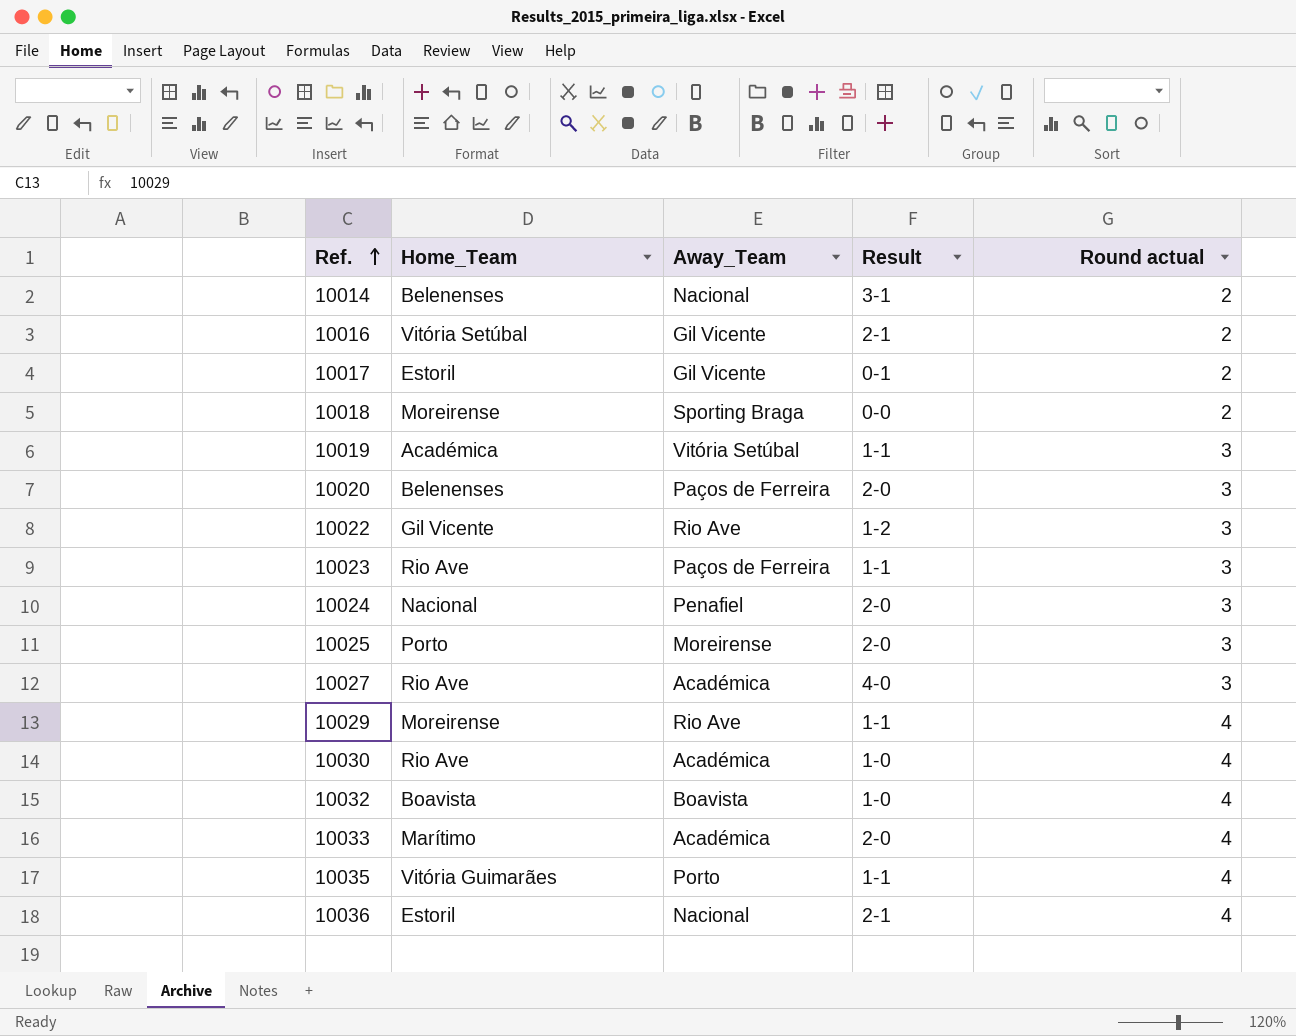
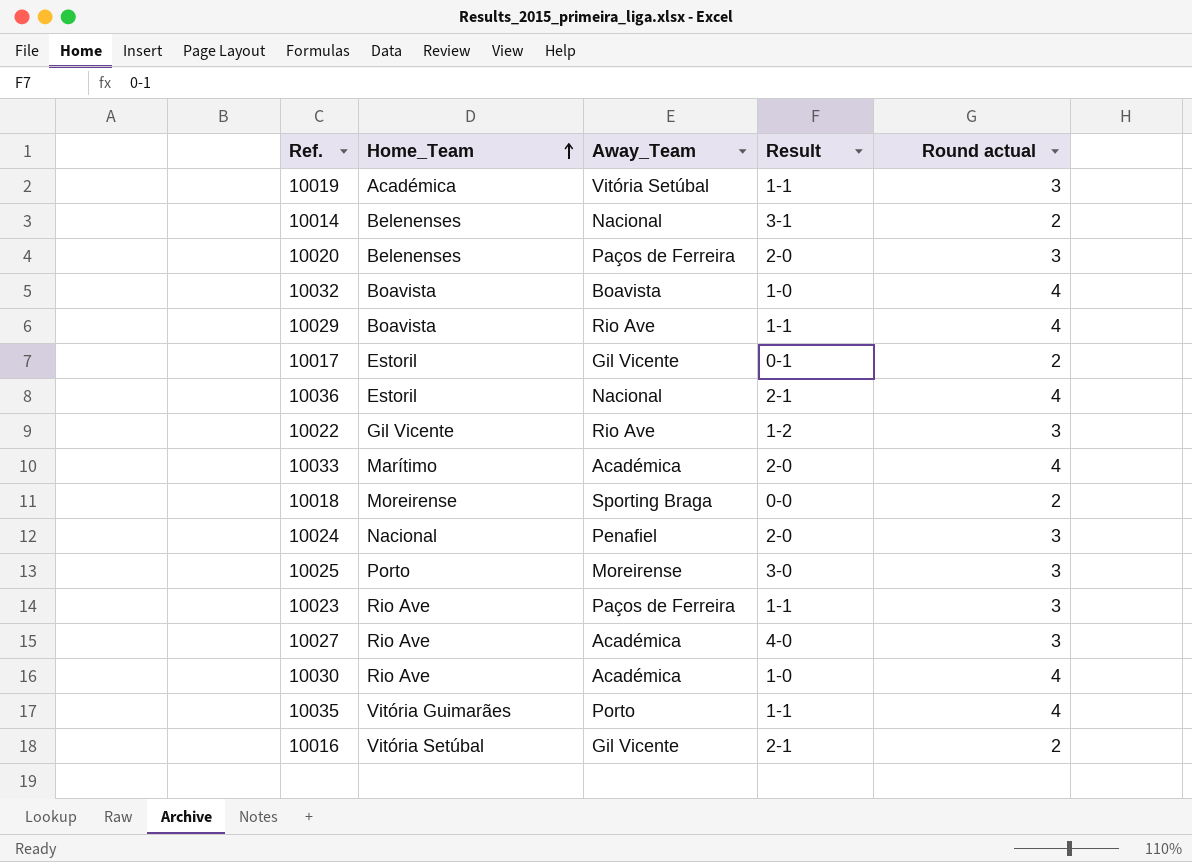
row order: Ref. ascending -> Home_Team ascending
10029 | Home_Team: Moreirense -> Boavista
10025 | Result: 2-0 -> 3-0

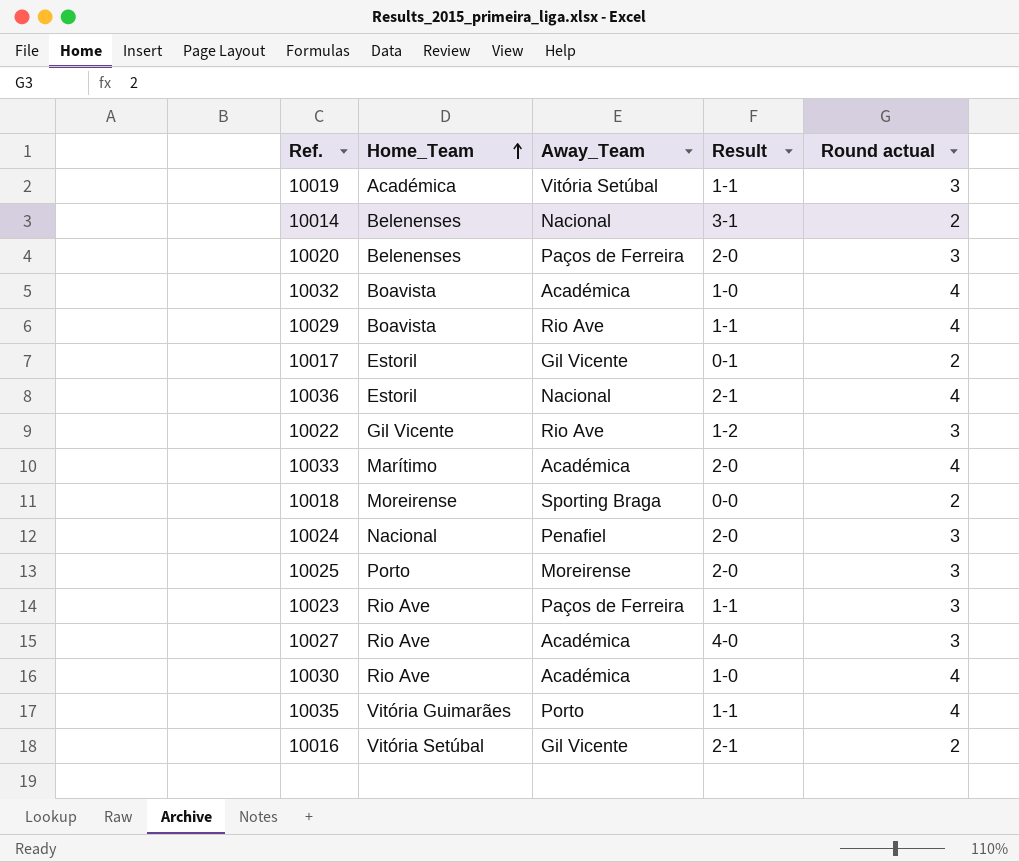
10032 | Away_Team: Boavista -> Académica
10025 | Result: 3-0 -> 2-0

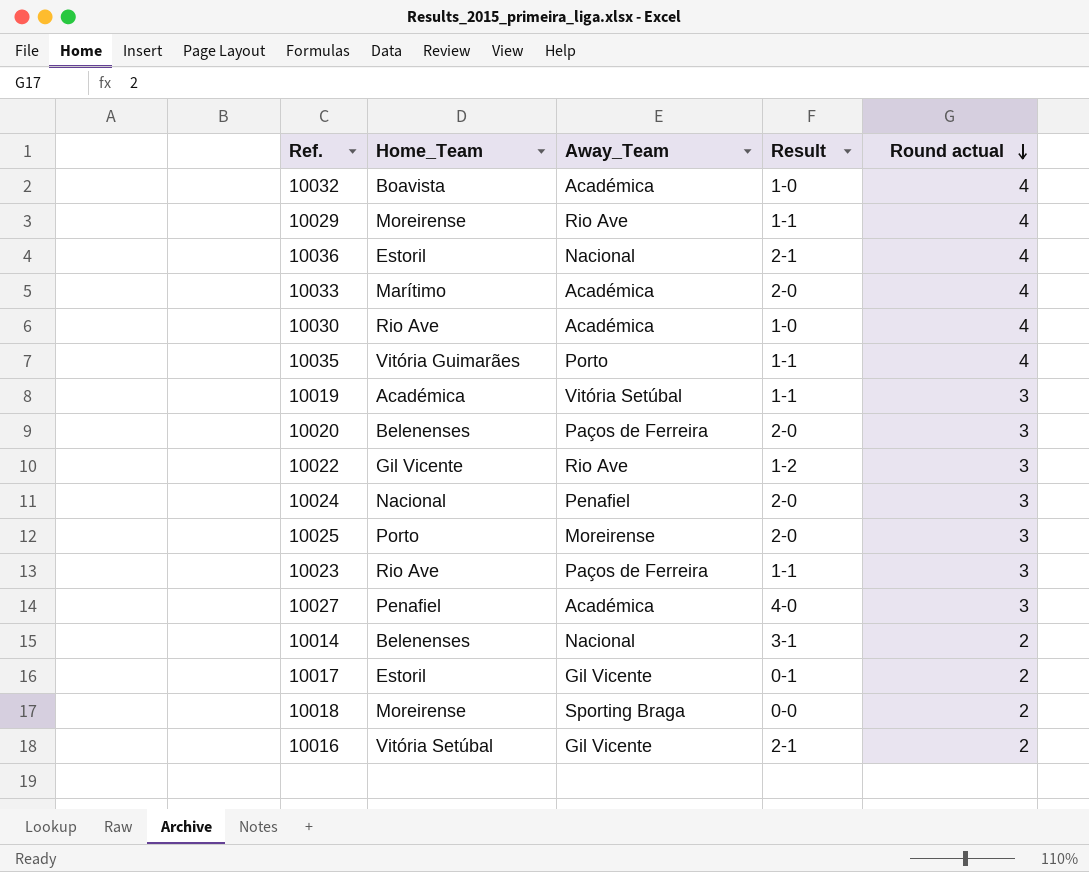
row order: Home_Team ascending -> Round actual descending
10029 | Home_Team: Boavista -> Moreirense
10027 | Home_Team: Rio Ave -> Penafiel

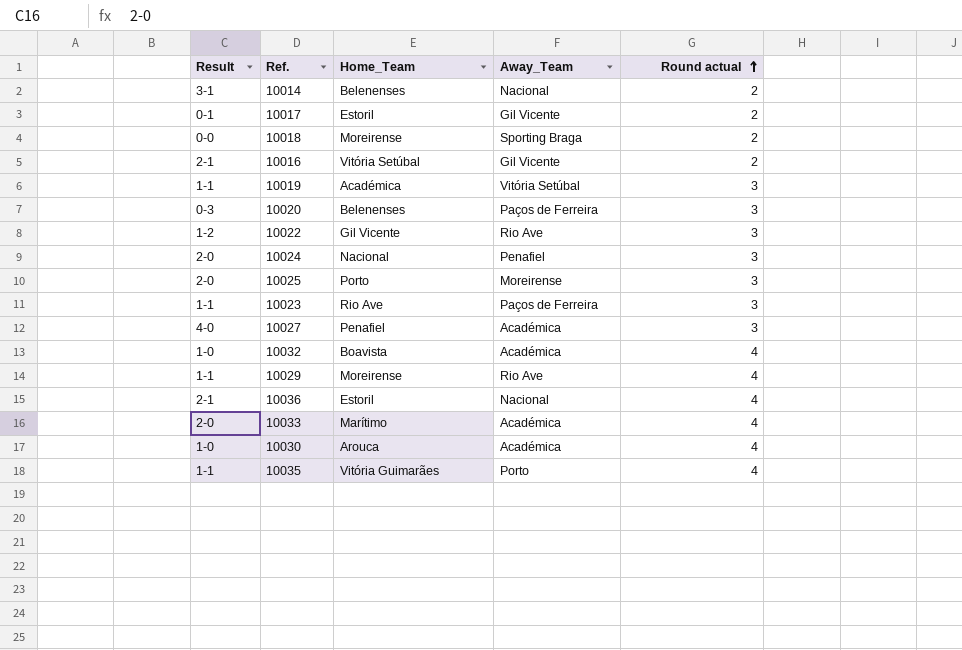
row order: Round actual descending -> Round actual ascending
column Result | position: 4 -> 1
10020 | Result: 2-0 -> 0-3
10030 | Home_Team: Rio Ave -> Arouca

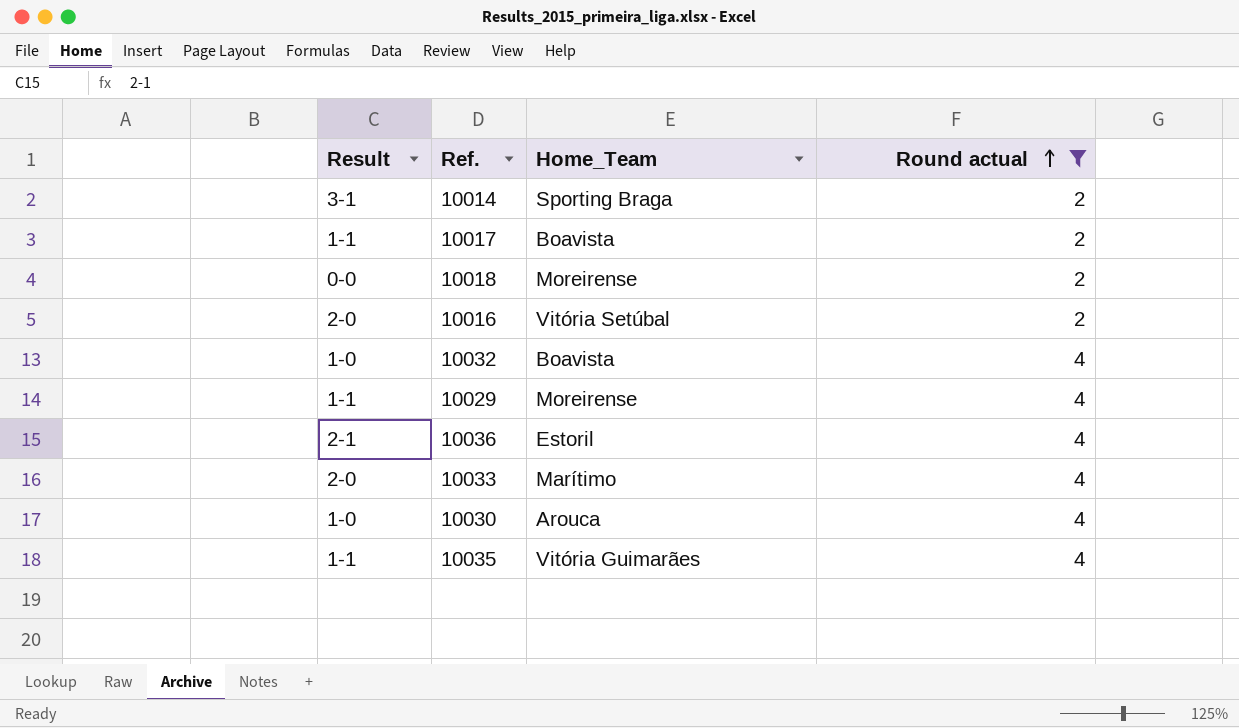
filter: none -> Round actual != 3
column Away_Team | position: 4 -> none
10014 | Home_Team: Belenenses -> Sporting Braga
10017 | Result: 0-1 -> 1-1
10017 | Home_Team: Estoril -> Boavista
10016 | Result: 2-1 -> 2-0

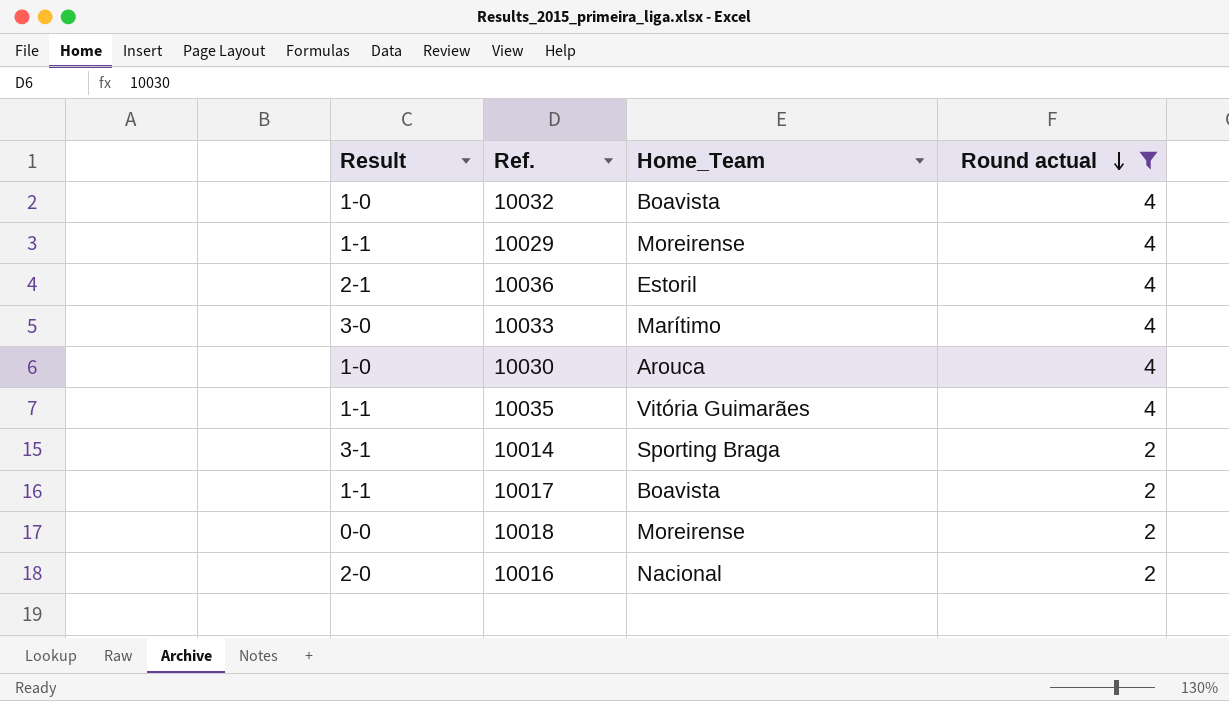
row order: Round actual ascending -> Round actual descending
10033 | Result: 2-0 -> 3-0
10016 | Home_Team: Vitória Setúbal -> Nacional

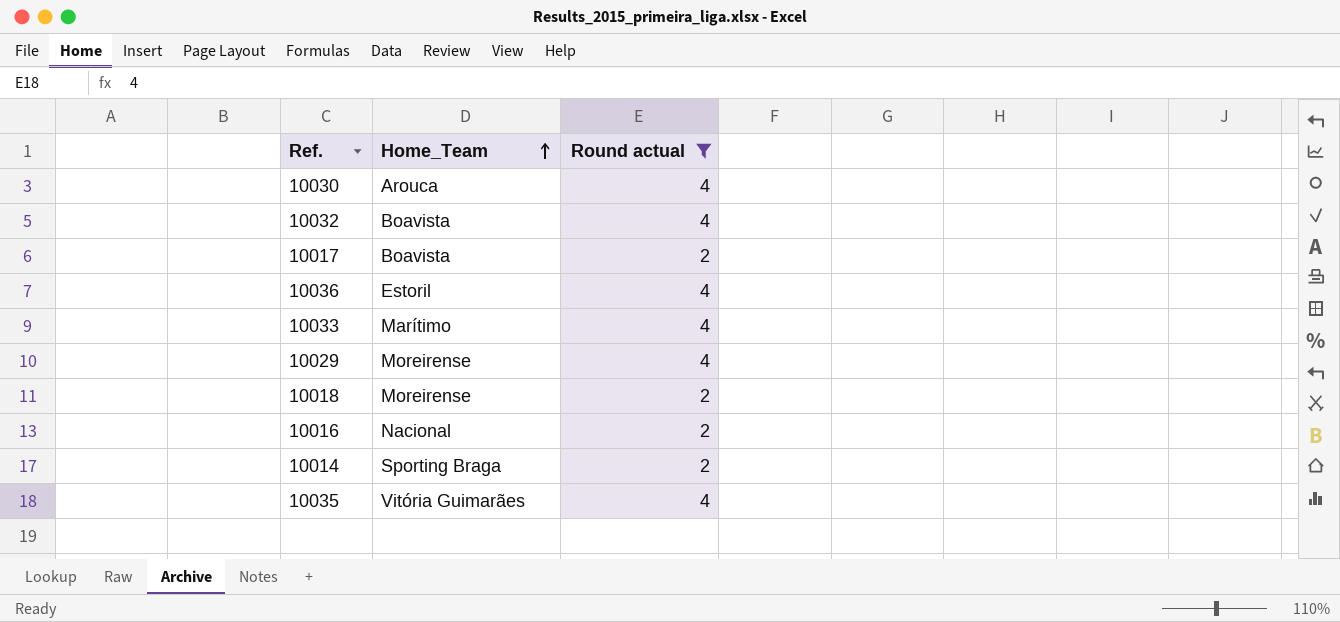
row order: Round actual descending -> Home_Team ascending
column Result | position: 1 -> none

